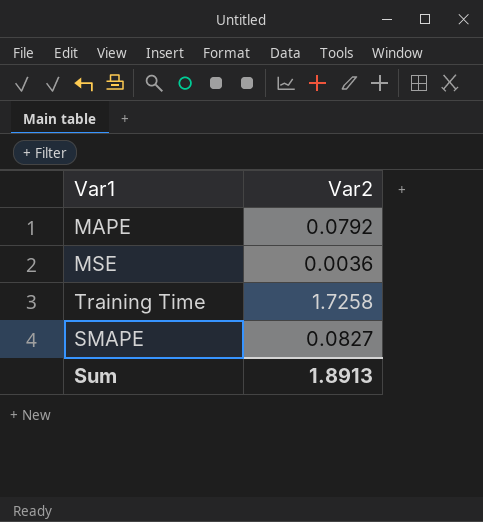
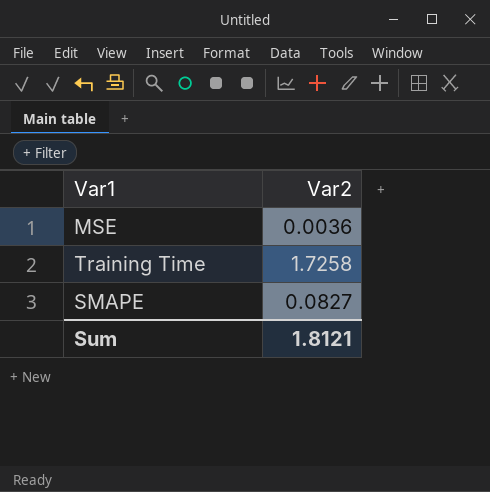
row MAPE: 0.0792 -> none
Sum | Var2: 1.8913 -> 1.8121

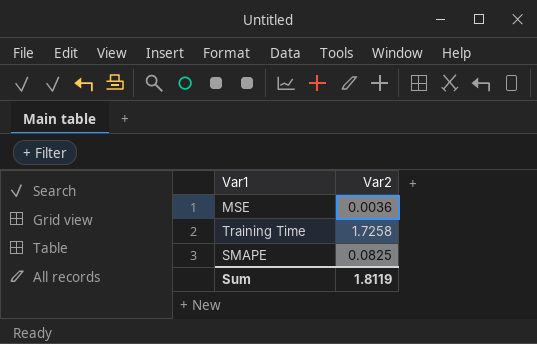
SMAPE | Var2: 0.0827 -> 0.0825
Sum | Var2: 1.8121 -> 1.8119

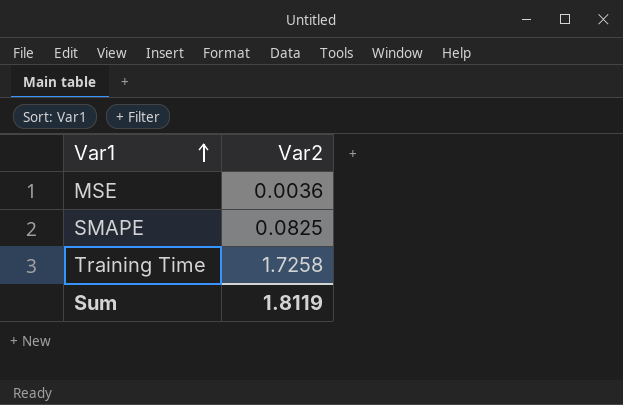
row order: none -> Var1 ascending

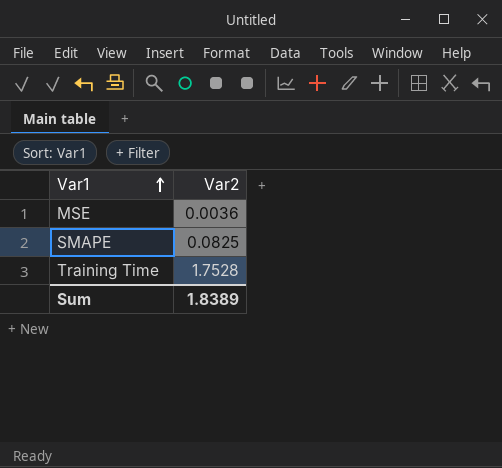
Training Time | Var2: 1.7258 -> 1.7528
Sum | Var2: 1.8119 -> 1.8389

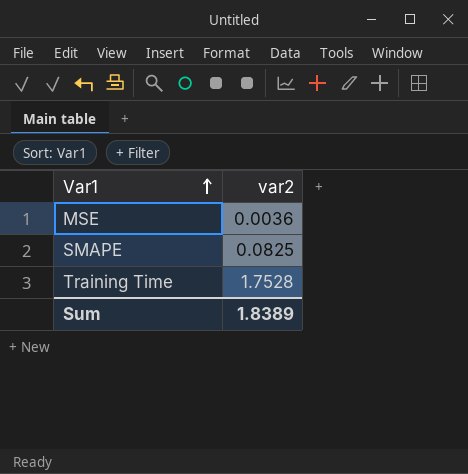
column name: Var2 -> var2

